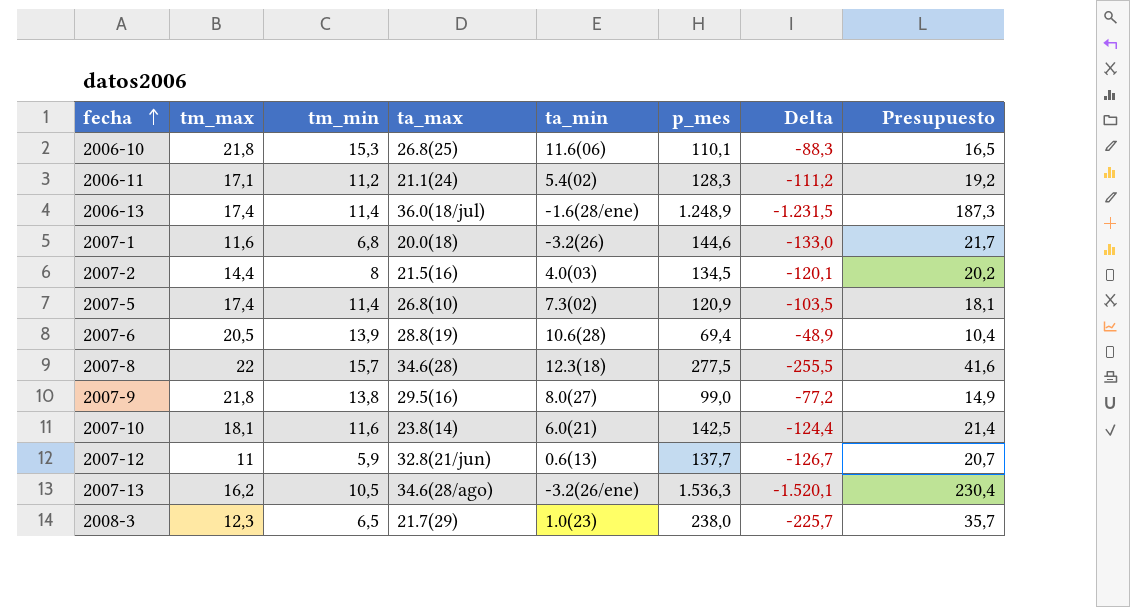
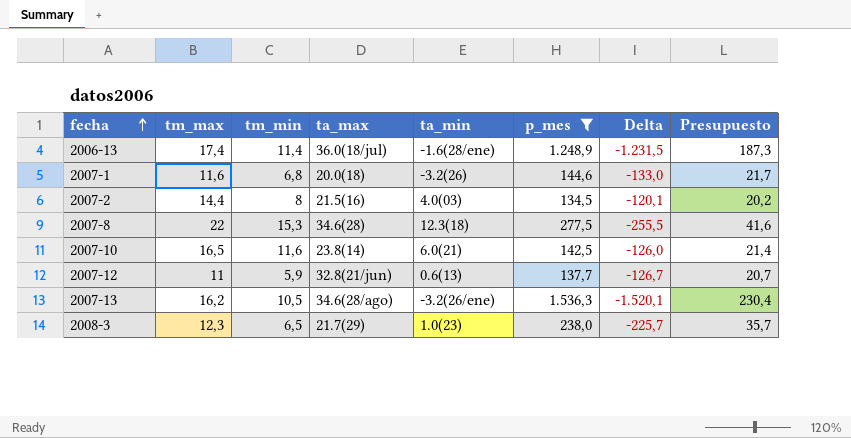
filter: none -> p_mes >= 134,5
2007-8 | tm_min: 15,7 -> 15,3
2007-10 | tm_max: 18,1 -> 16,5
2007-10 | Delta: -124,4 -> -126,0

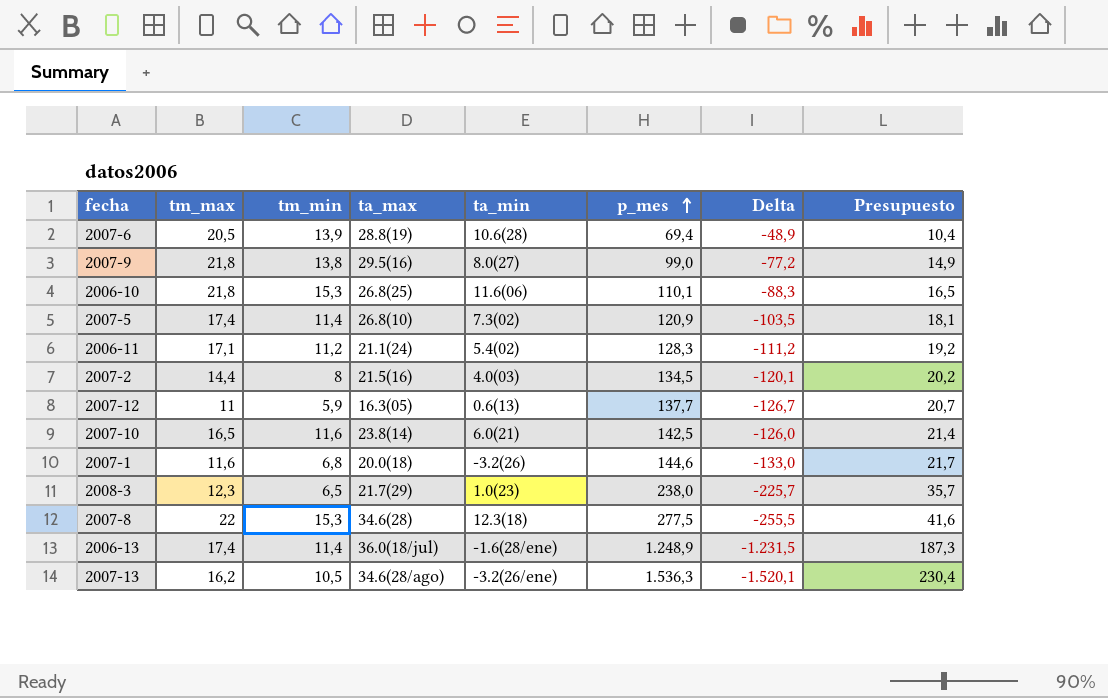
filter: p_mes >= 134,5 -> none
row order: fecha ascending -> p_mes ascending
2007-12 | ta_max: 32.8(21/jun) -> 16.3(05)

